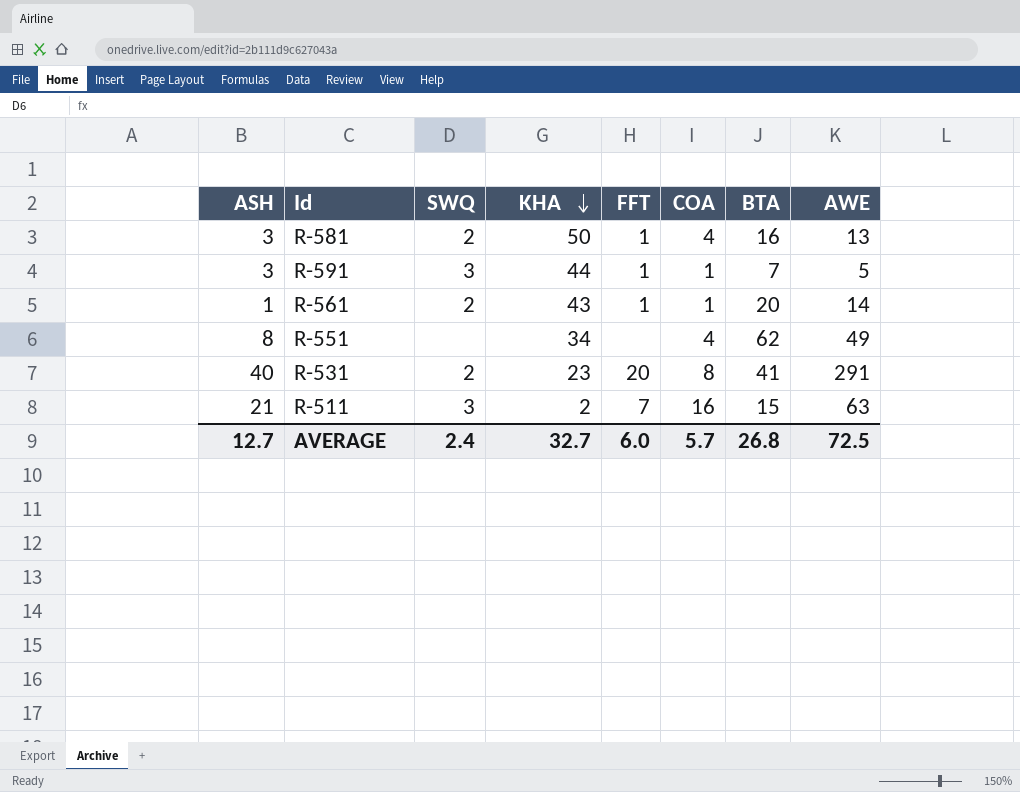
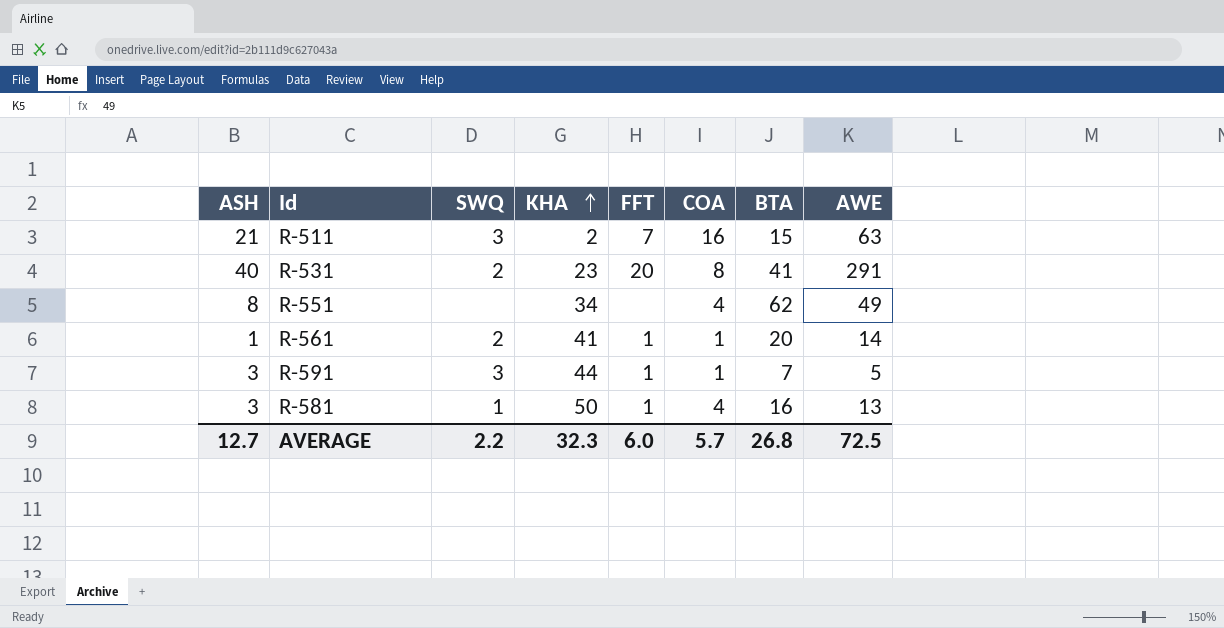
row order: KHA descending -> KHA ascending
R-561 | KHA: 43 -> 41
R-581 | SWQ: 2 -> 1
AVERAGE | SWQ: 2.4 -> 2.2
AVERAGE | KHA: 32.7 -> 32.3

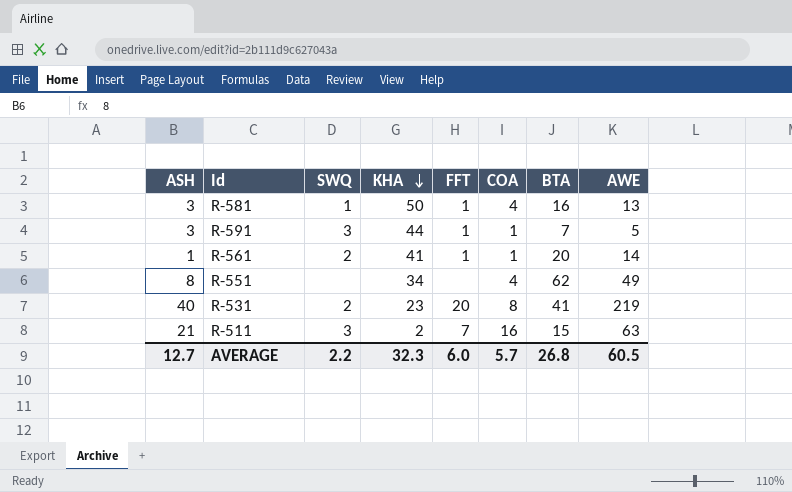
row order: KHA ascending -> KHA descending
R-531 | AWE: 291 -> 219
AVERAGE | AWE: 72.5 -> 60.5

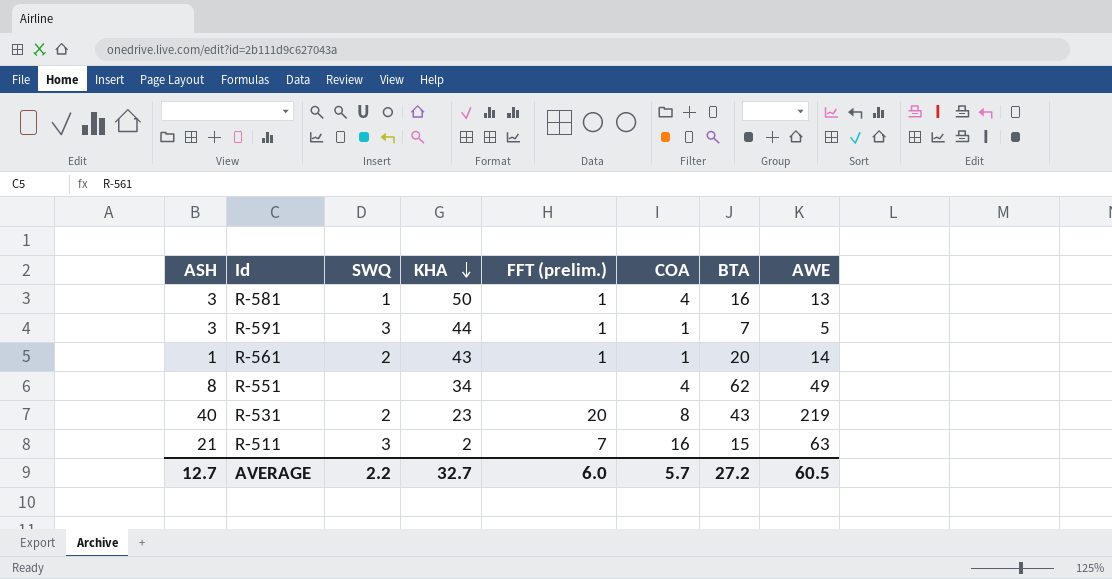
column name: FFT -> FFT (prelim.)
R-561 | KHA: 41 -> 43
R-531 | BTA: 41 -> 43
AVERAGE | KHA: 32.3 -> 32.7
AVERAGE | BTA: 26.8 -> 27.2

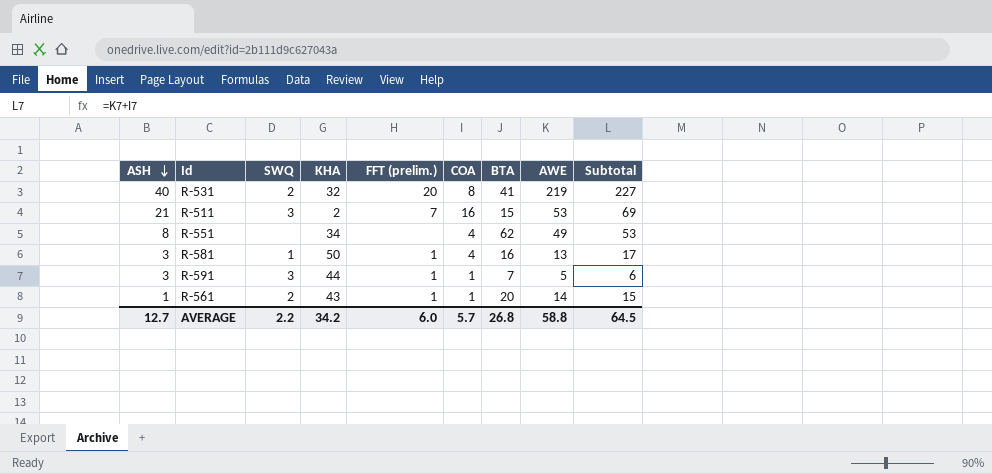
row order: KHA descending -> ASH descending
column Subtotal | formula: none -> [COA] + [AWE]
R-531 | KHA: 23 -> 32
R-531 | BTA: 43 -> 41
R-511 | AWE: 63 -> 53
AVERAGE | KHA: 32.7 -> 34.2
AVERAGE | BTA: 27.2 -> 26.8
AVERAGE | AWE: 60.5 -> 58.8

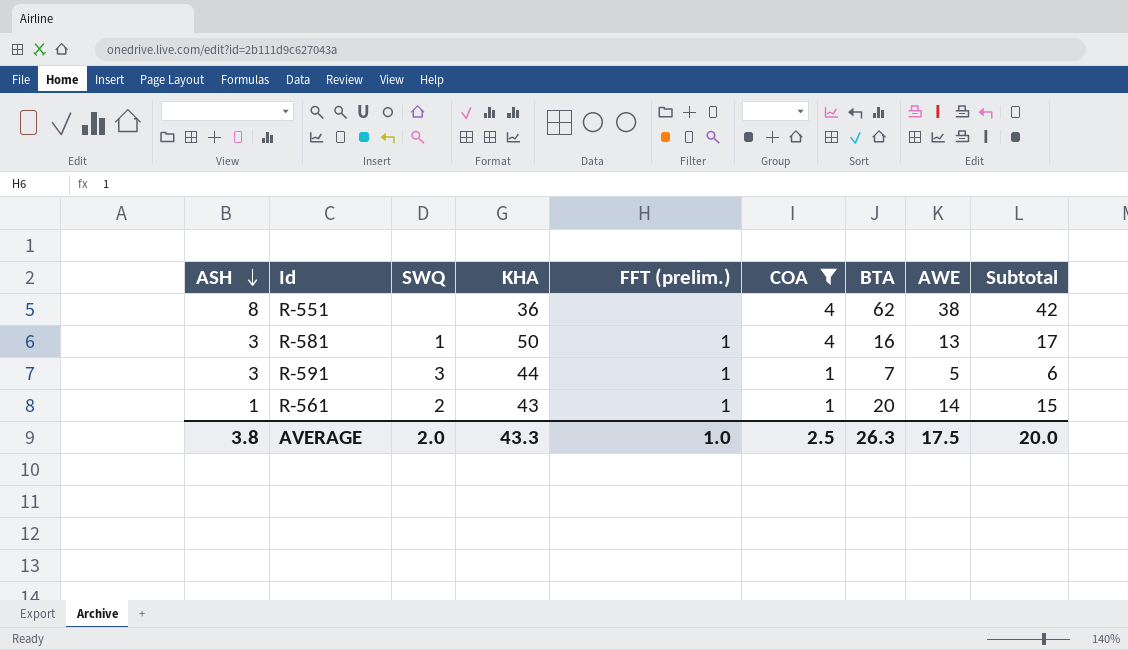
filter: none -> COA <= 4
R-551 | KHA: 34 -> 36
R-551 | AWE: 49 -> 38
R-551 | Subtotal: 53 -> 42
AVERAGE | ASH: 12.7 -> 3.8
AVERAGE | SWQ: 2.2 -> 2.0
AVERAGE | KHA: 34.2 -> 43.3
AVERAGE | FFT (prelim.): 6.0 -> 1.0
AVERAGE | COA: 5.7 -> 2.5
AVERAGE | BTA: 26.8 -> 26.3
AVERAGE | AWE: 58.8 -> 17.5
AVERAGE | Subtotal: 64.5 -> 20.0

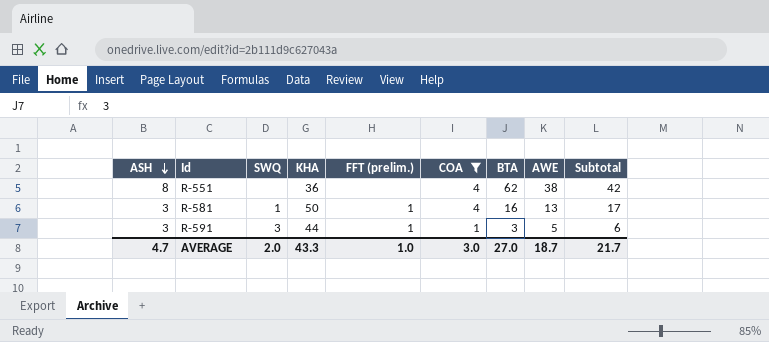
row R-561: 1 | 2 | 43 | 1 | 1 | 20 | 14 | 15 -> none
R-591 | BTA: 7 -> 3
AVERAGE | ASH: 3.8 -> 4.7
AVERAGE | COA: 2.5 -> 3.0
AVERAGE | BTA: 26.3 -> 27.0
AVERAGE | AWE: 17.5 -> 18.7
AVERAGE | Subtotal: 20.0 -> 21.7

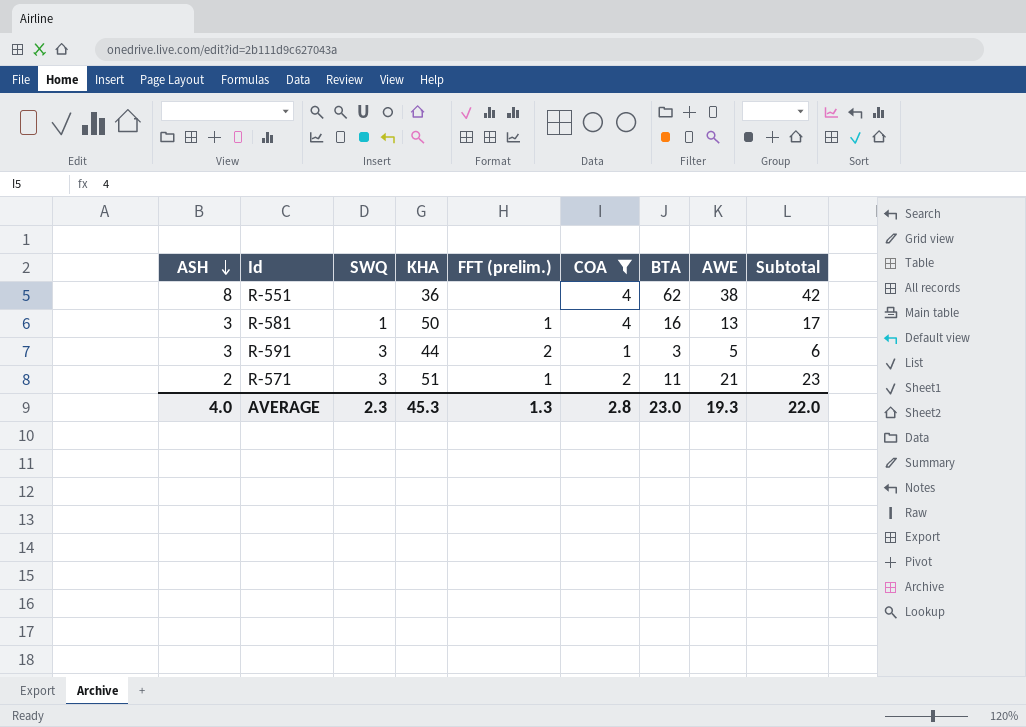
R-591 | FFT (prelim.): 1 -> 2
row R-571: none -> 2 | 3 | 51 | 1 | 2 | 11 | 21 | 23
AVERAGE | ASH: 4.7 -> 4.0
AVERAGE | SWQ: 2.0 -> 2.3
AVERAGE | KHA: 43.3 -> 45.3
AVERAGE | FFT (prelim.): 1.0 -> 1.3
AVERAGE | COA: 3.0 -> 2.8
AVERAGE | BTA: 27.0 -> 23.0
AVERAGE | AWE: 18.7 -> 19.3
AVERAGE | Subtotal: 21.7 -> 22.0

